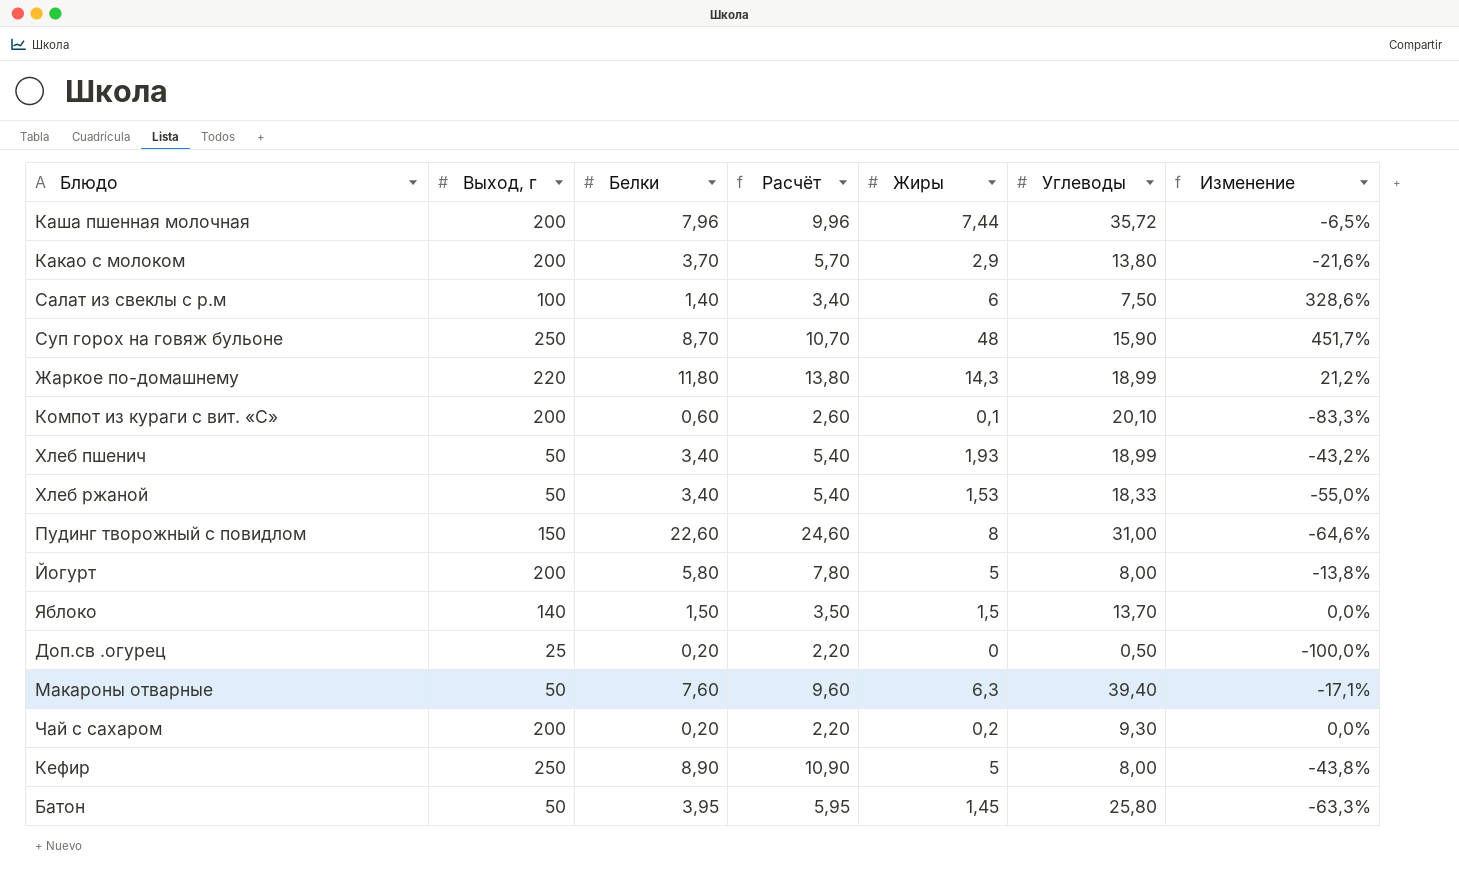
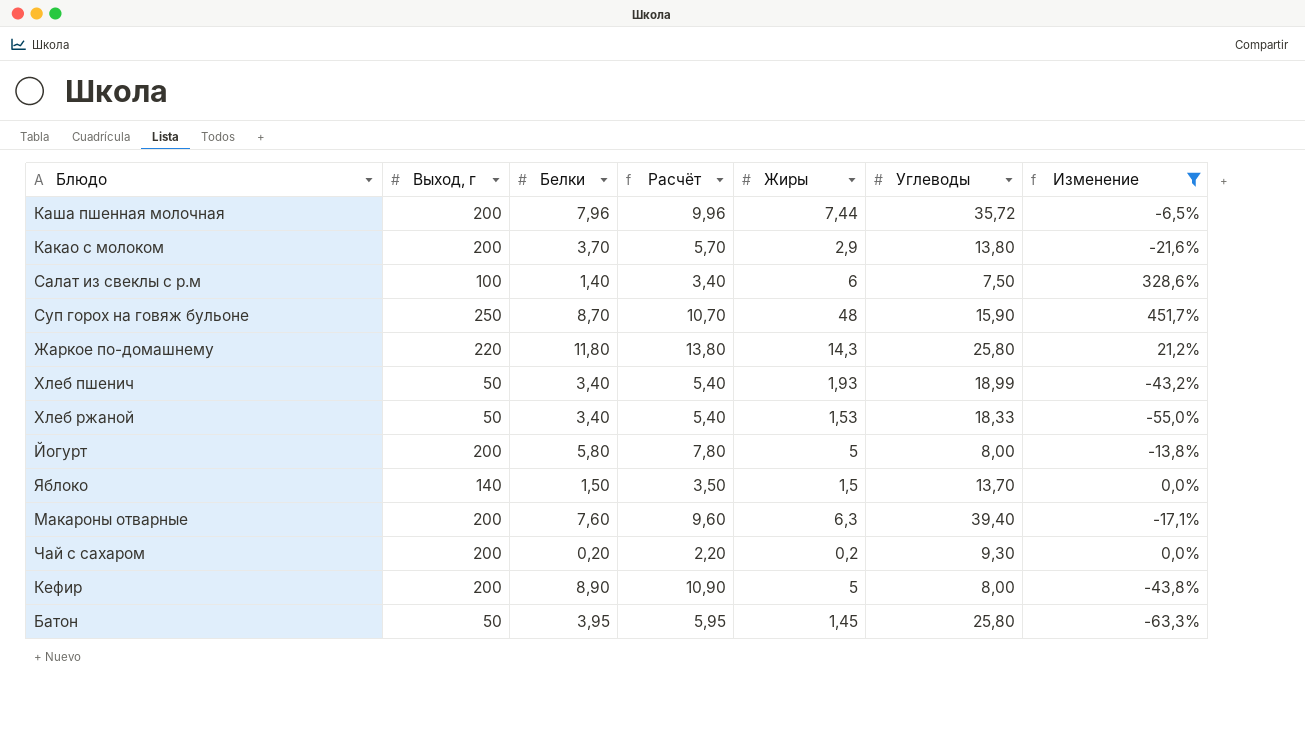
filter: none -> Изменение >= -63,3%
Жаркое по-домашнему | Углеводы: 18,99 -> 25,80
Макароны отварные | Выход, г: 50 -> 200
Кефир | Выход, г: 250 -> 200

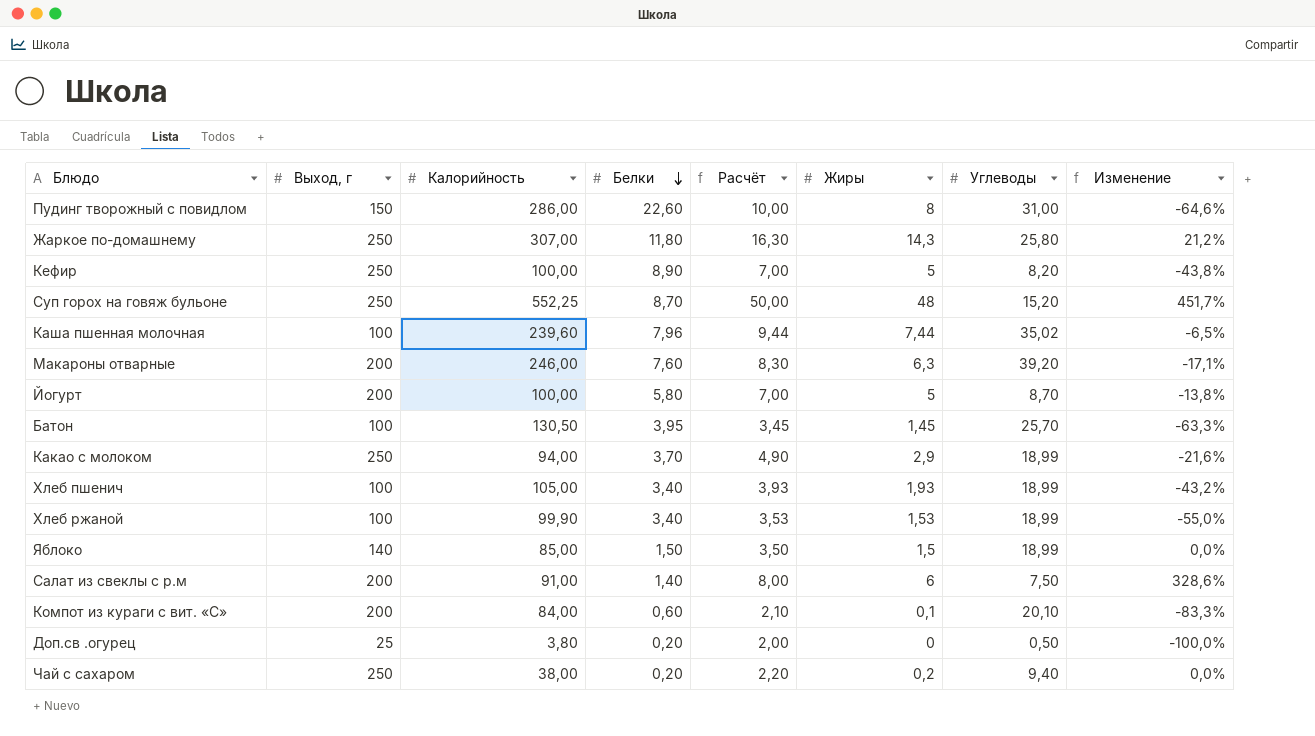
filter: Изменение >= -63,3% -> none
row order: none -> Белки descending
column Калорийность | position: none -> 3
column Расчёт | formula: [Белки] + 2 -> [Жиры] + 2
Жаркое по-домашнему | Выход, г: 220 -> 250
Кефир | Выход, г: 200 -> 250
Кефир | Углеводы: 8,00 -> 8,20
Суп горох на говяж бульоне | Углеводы: 15,90 -> 15,20
Каша пшенная молочная | Выход, г: 200 -> 100
Каша пшенная молочная | Углеводы: 35,72 -> 35,02
Макароны отварные | Углеводы: 39,40 -> 39,20
Йогурт | Углеводы: 8,00 -> 8,70
Батон | Выход, г: 50 -> 100
Батон | Углеводы: 25,80 -> 25,70
Какао с молоком | Выход, г: 200 -> 250
Какао с молоком | Углеводы: 13,80 -> 18,99
Хлеб пшенич | Выход, г: 50 -> 100
Хлеб ржаной | Выход, г: 50 -> 100
Хлеб ржаной | Углеводы: 18,33 -> 18,99
Яблоко | Углеводы: 13,70 -> 18,99
Салат из свеклы с р.м | Выход, г: 100 -> 200
Чай с сахаром | Выход, г: 200 -> 250
Чай с сахаром | Углеводы: 9,30 -> 9,40

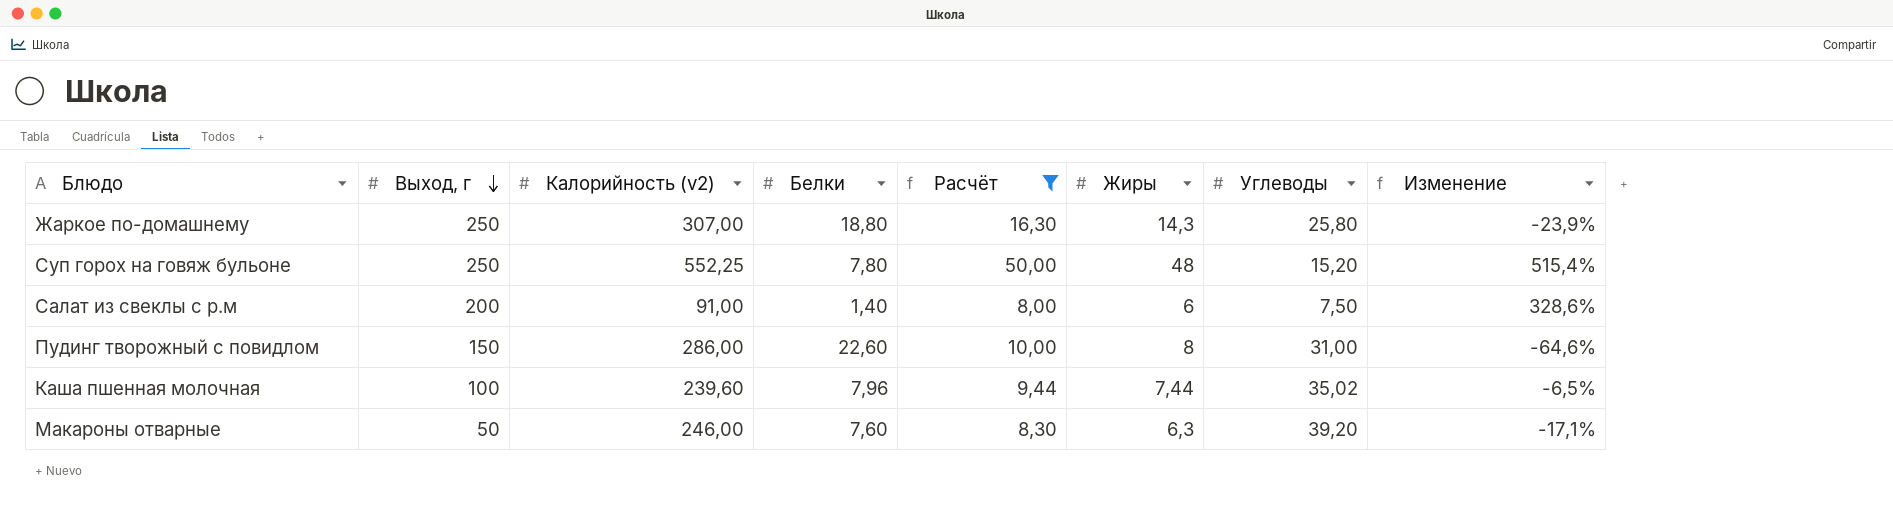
filter: none -> Расчёт >= 8,00
row order: Белки descending -> Выход, г descending
column name: Калорийность -> Калорийность (v2)
Жаркое по-домашнему | Белки: 11,80 -> 18,80
Жаркое по-домашнему | Изменение: 21,2% -> -23,9%
Суп горох на говяж бульоне | Белки: 8,70 -> 7,80
Суп горох на говяж бульоне | Изменение: 451,7% -> 515,4%
Макароны отварные | Выход, г: 200 -> 50

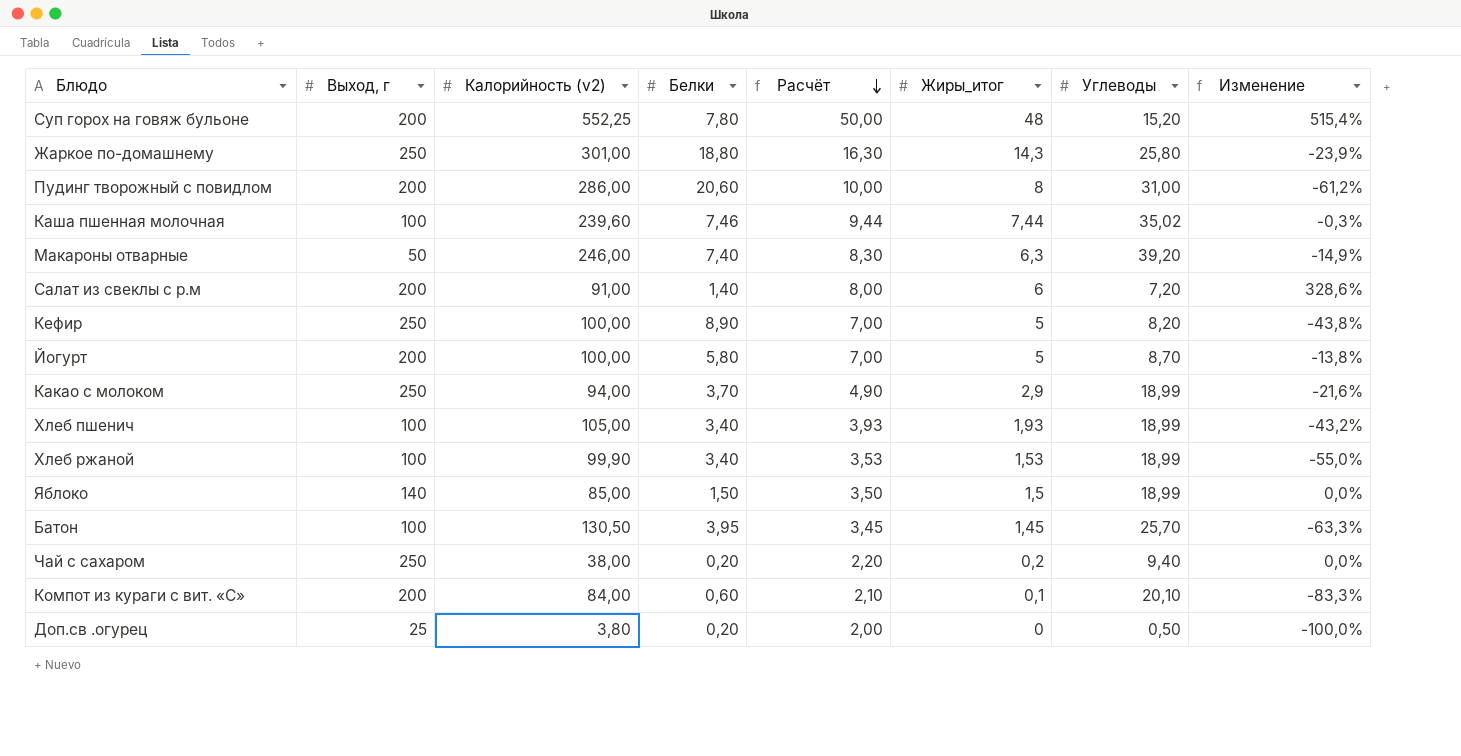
filter: Расчёт >= 8,00 -> none
row order: Выход, г descending -> Расчёт descending
column name: Жиры -> Жиры_итог
Суп горох на говяж бульоне | Выход, г: 250 -> 200
Жаркое по-домашнему | Калорийность (v2): 307,00 -> 301,00
Пудинг творожный с повидлом | Выход, г: 150 -> 200
Пудинг творожный с повидлом | Белки: 22,60 -> 20,60
Пудинг творожный с повидлом | Изменение: -64,6% -> -61,2%
Каша пшенная молочная | Белки: 7,96 -> 7,46
Каша пшенная молочная | Изменение: -6,5% -> -0,3%
Макароны отварные | Белки: 7,60 -> 7,40
Макароны отварные | Изменение: -17,1% -> -14,9%
Салат из свеклы с р.м | Углеводы: 7,50 -> 7,20

